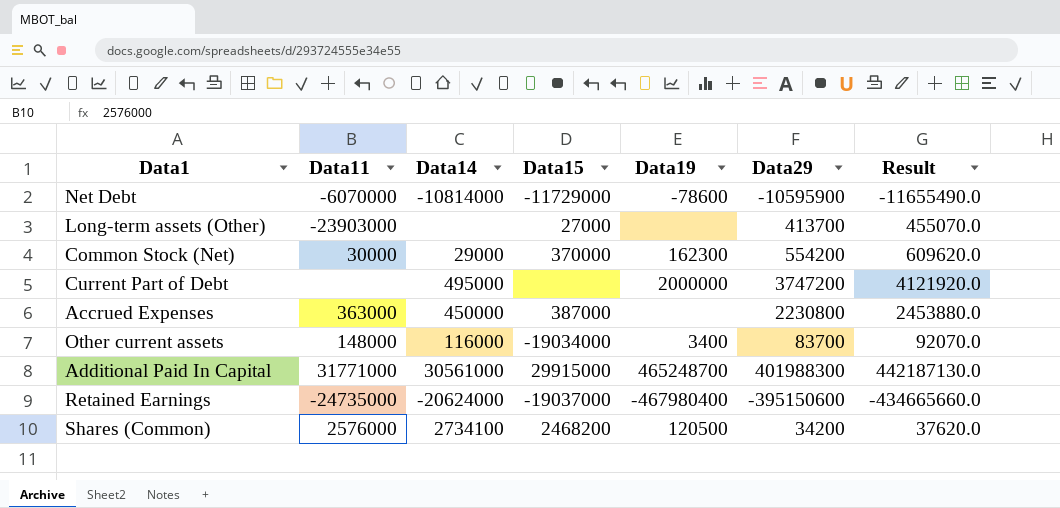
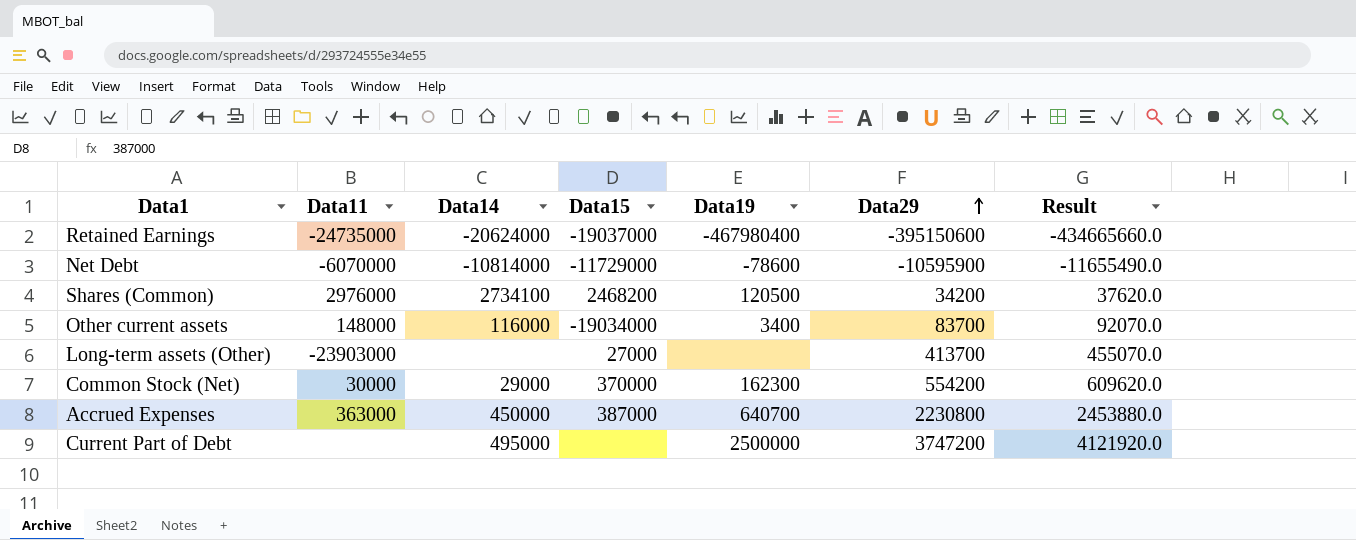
row order: none -> Data29 ascending
row Additional Paid In Capital: 31771000 | 30561000 | 29915000 | 465248700 | 401988300 | 442187130.0 -> none
Shares (Common) | Data11: 2576000 -> 2976000
Accrued Expenses | Data19: none -> 640700
Current Part of Debt | Data19: 2000000 -> 2500000

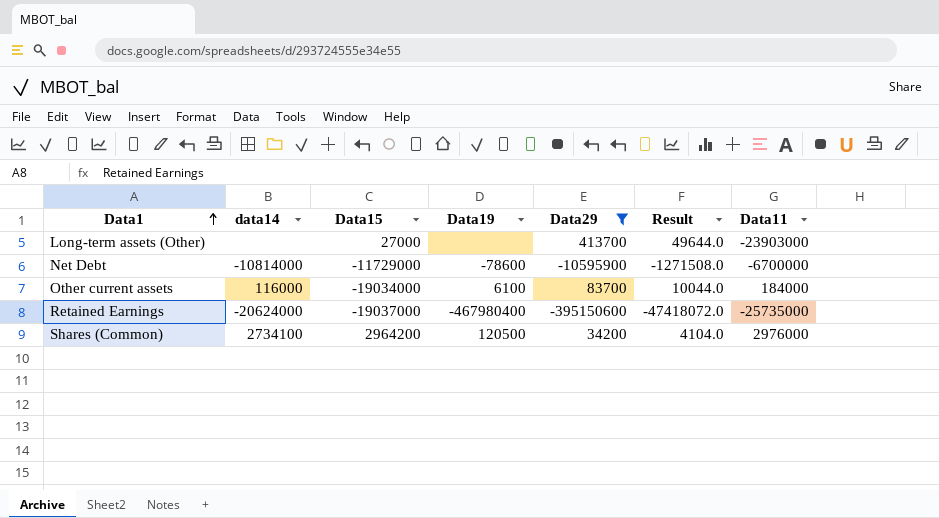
filter: none -> Data29 <= 413700
row order: Data29 ascending -> Data1 ascending
column name: Data14 -> data14
column Result | formula: [Data29] * 1.1 -> [Data29] * 0.12
column Data11 | position: 2 -> 7
Net Debt | Data11: -6070000 -> -6700000
Other current assets | Data19: 3400 -> 6100
Other current assets | Data11: 148000 -> 184000
Retained Earnings | Data11: -24735000 -> -25735000
Shares (Common) | Data15: 2468200 -> 2964200

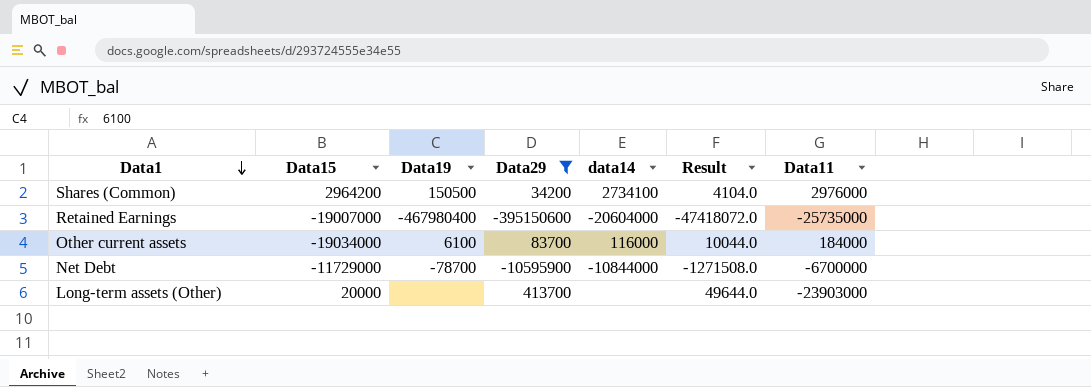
row order: Data1 ascending -> Data1 descending
column data14 | position: 2 -> 5
Shares (Common) | Data19: 120500 -> 150500
Retained Earnings | Data15: -19037000 -> -19007000
Retained Earnings | data14: -20624000 -> -20604000
Net Debt | Data19: -78600 -> -78700
Net Debt | data14: -10814000 -> -10844000
Long-term assets (Other) | Data15: 27000 -> 20000

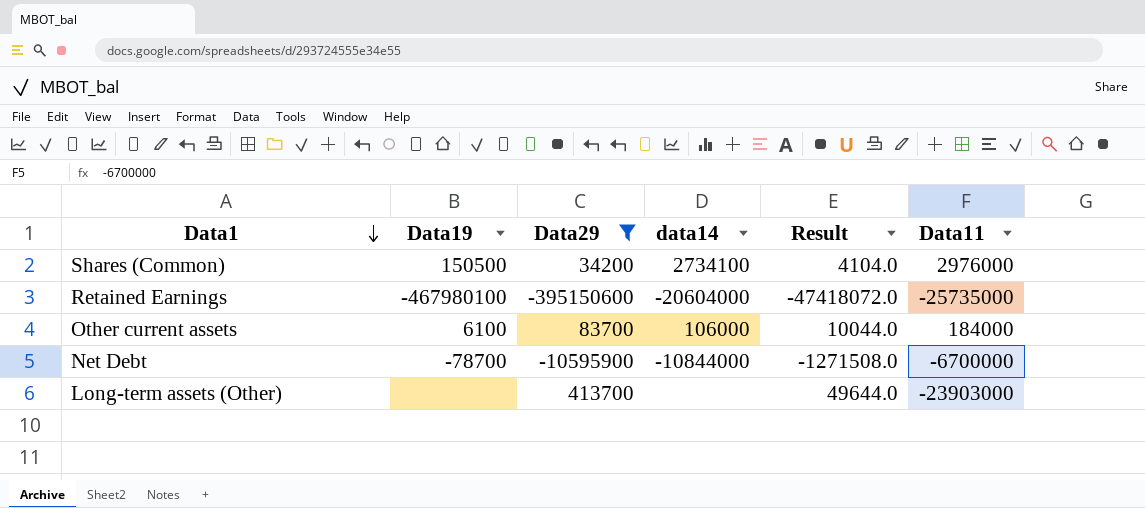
column Data15 | position: 2 -> none
Retained Earnings | Data19: -467980400 -> -467980100
Other current assets | data14: 116000 -> 106000

